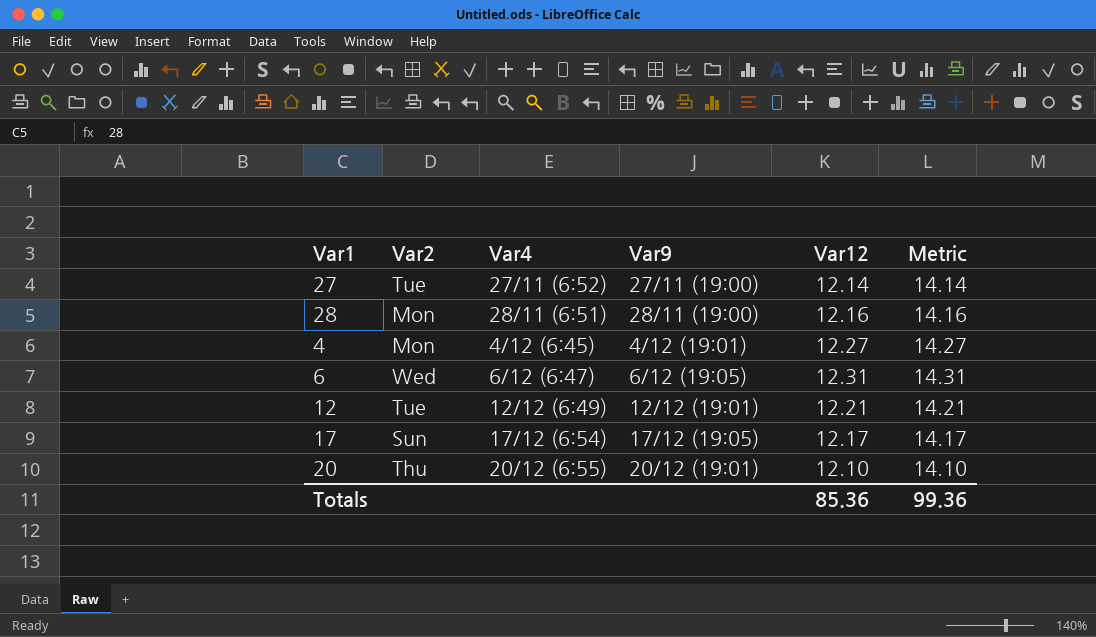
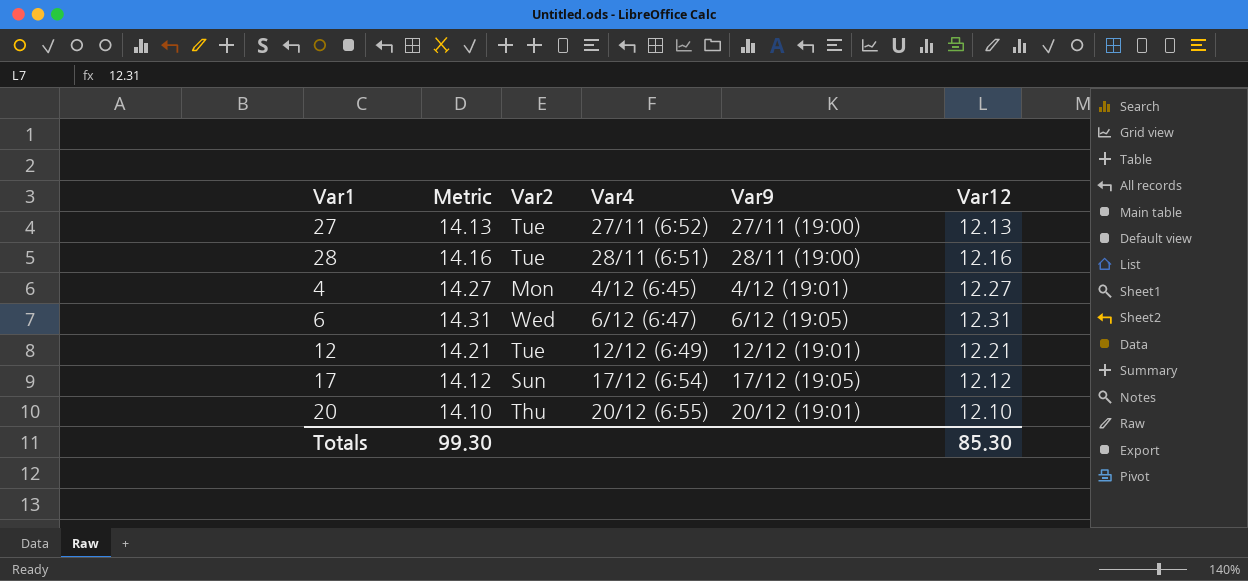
column Metric | position: 6 -> 2
27 | Metric: 14.14 -> 14.13
27 | Var12: 12.14 -> 12.13
28 | Var2: Mon -> Tue
17 | Metric: 14.17 -> 14.12
17 | Var12: 12.17 -> 12.12
Totals | Metric: 99.36 -> 99.30
Totals | Var12: 85.36 -> 85.30

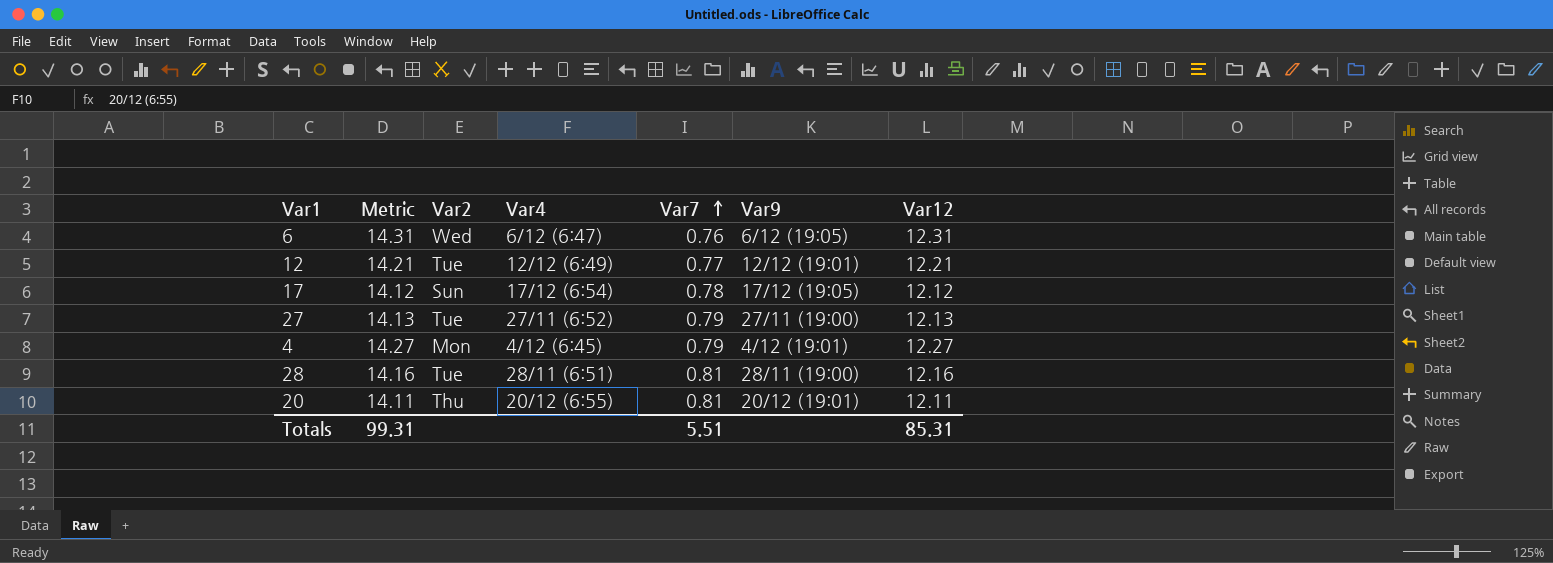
row order: none -> Var7 ascending
column Var7 | position: none -> 5
20 | Metric: 14.10 -> 14.11
20 | Var12: 12.10 -> 12.11
Totals | Metric: 99.30 -> 99.31
Totals | Var12: 85.30 -> 85.31

